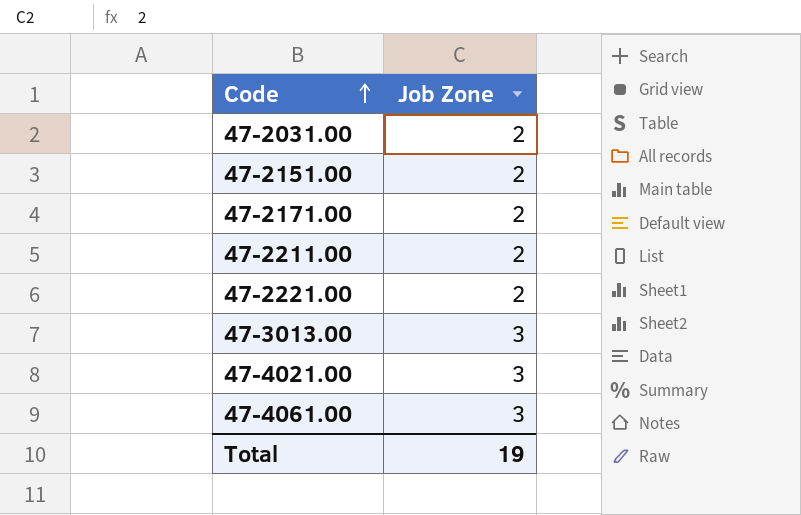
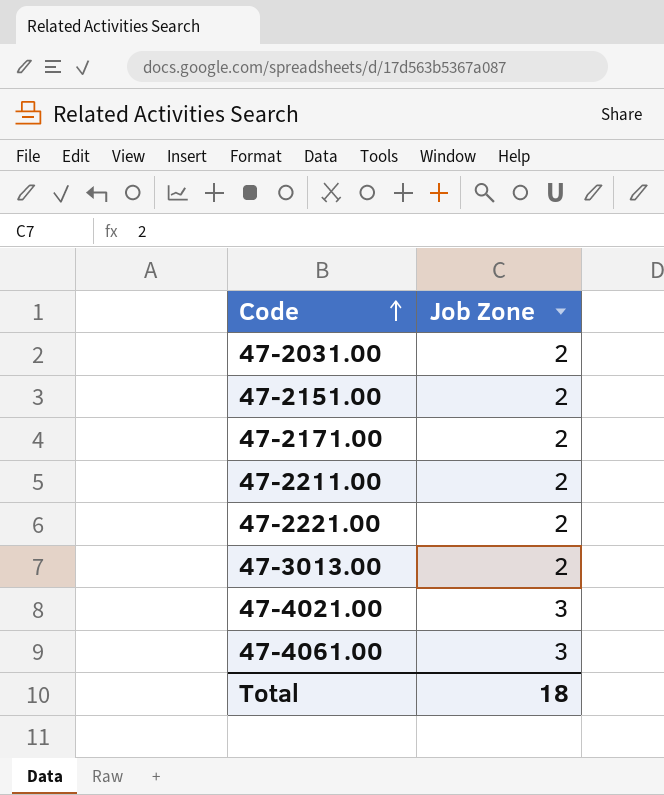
47-3013.00 | Job Zone: 3 -> 2
Total | Job Zone: 19 -> 18

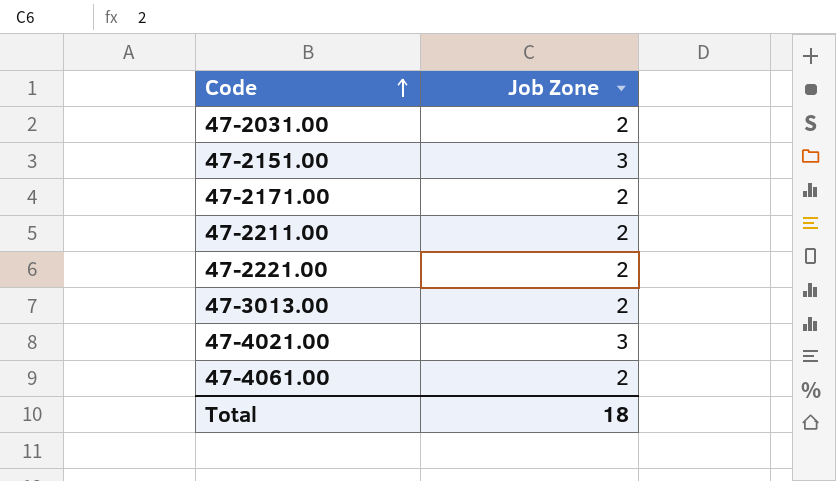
47-2151.00 | Job Zone: 2 -> 3
47-4061.00 | Job Zone: 3 -> 2

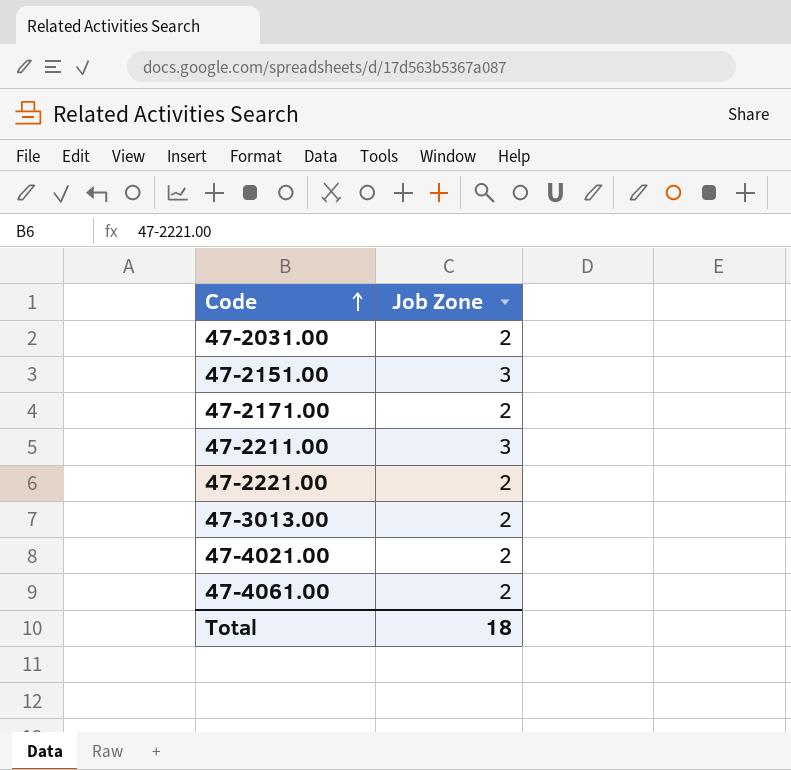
47-2211.00 | Job Zone: 2 -> 3
47-4021.00 | Job Zone: 3 -> 2

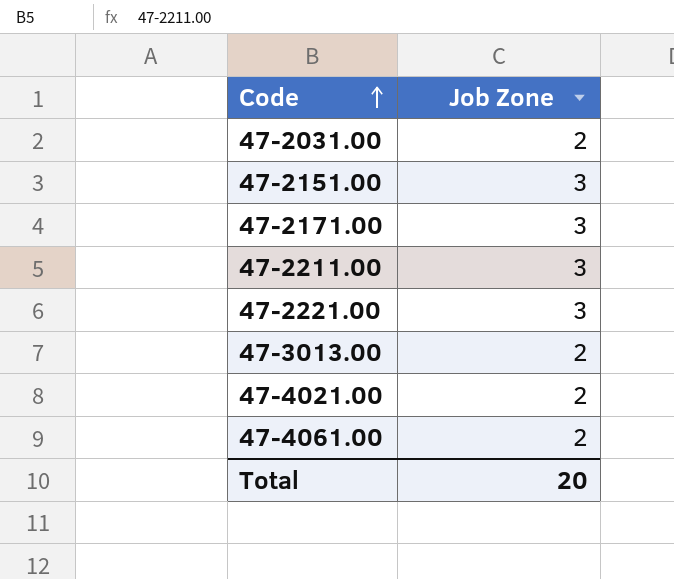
47-2171.00 | Job Zone: 2 -> 3
47-2221.00 | Job Zone: 2 -> 3
Total | Job Zone: 18 -> 20

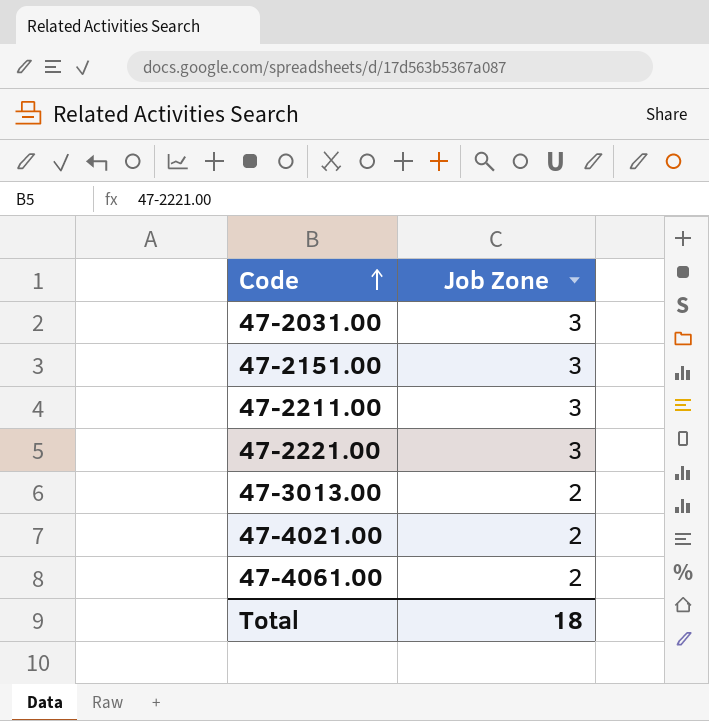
row 47-2171.00: 3 -> none
47-2031.00 | Job Zone: 2 -> 3
Total | Job Zone: 20 -> 18

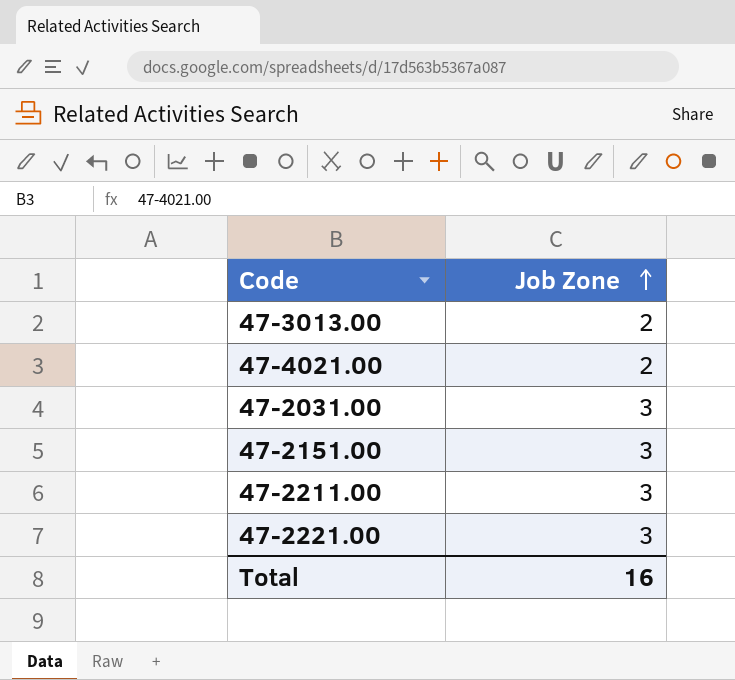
row order: Code ascending -> Job Zone ascending
row 47-4061.00: 2 -> none
Total | Job Zone: 18 -> 16

